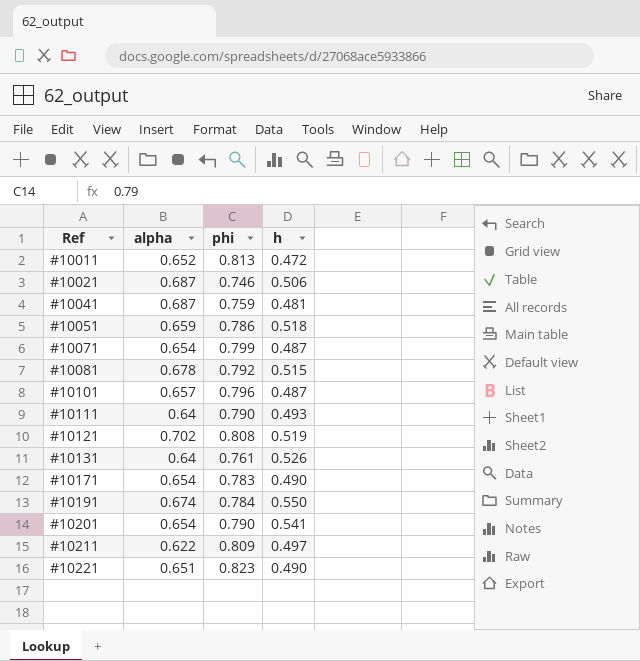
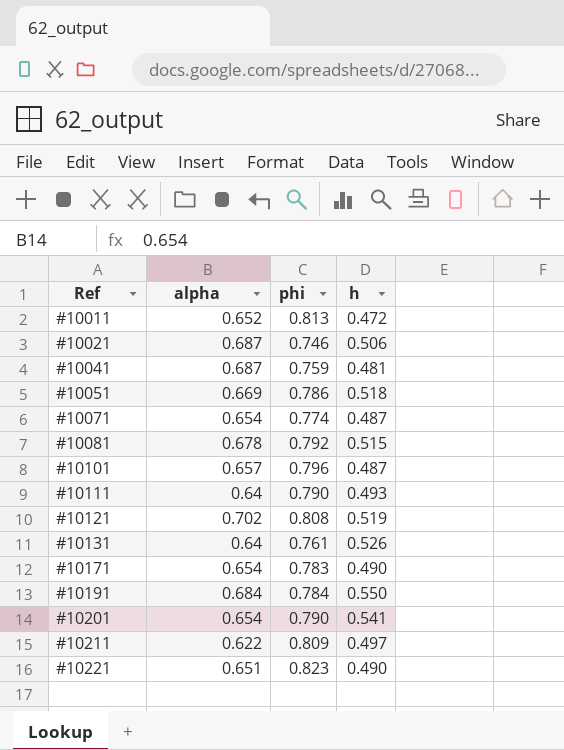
#10051 | alpha: 0.659 -> 0.669
#10071 | phi: 0.799 -> 0.774
#10191 | alpha: 0.674 -> 0.684

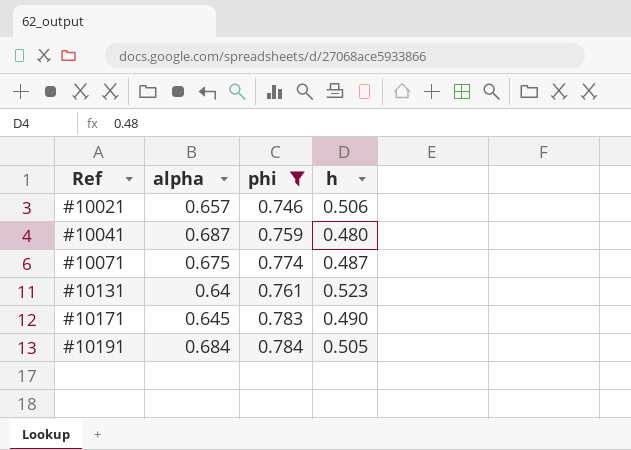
filter: none -> phi <= 0.784
#10021 | alpha: 0.687 -> 0.657
#10041 | h: 0.481 -> 0.480
#10071 | alpha: 0.654 -> 0.675
#10131 | h: 0.526 -> 0.523
#10171 | alpha: 0.654 -> 0.645
#10191 | h: 0.550 -> 0.505

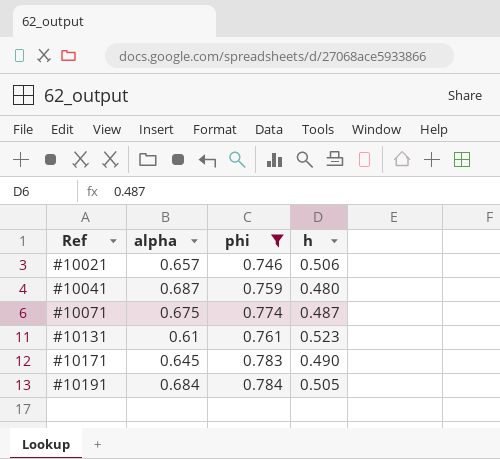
#10131 | alpha: 0.64 -> 0.61

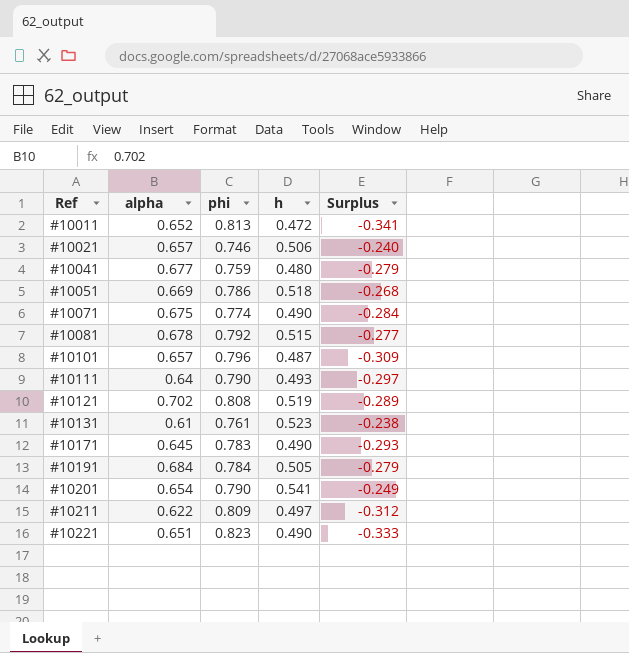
filter: phi <= 0.784 -> none
column Surplus | formula: none -> [h] - [phi]
#10041 | alpha: 0.687 -> 0.677
#10071 | h: 0.487 -> 0.490

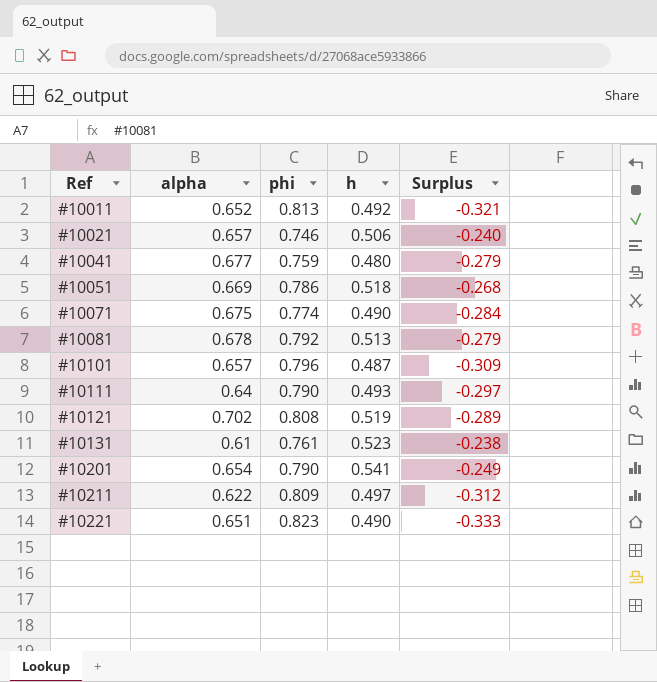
row #10171: 0.645 | 0.783 | 0.490 | -0.293 -> none
row #10191: 0.684 | 0.784 | 0.505 | -0.279 -> none
#10011 | h: 0.472 -> 0.492
#10011 | Surplus: -0.341 -> -0.321
#10081 | h: 0.515 -> 0.513
#10081 | Surplus: -0.277 -> -0.279

